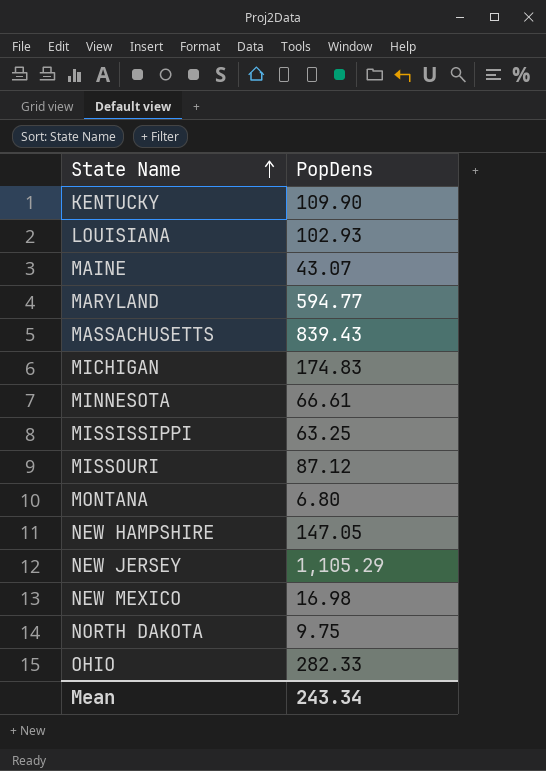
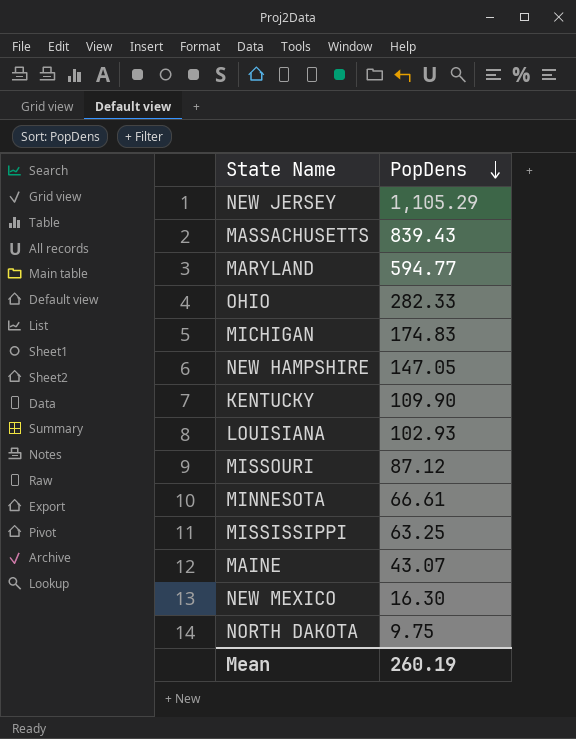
row order: State Name ascending -> PopDens descending
row MONTANA: 6.80 -> none
NEW MEXICO | PopDens: 16.98 -> 16.30
Mean | PopDens: 243.34 -> 260.19

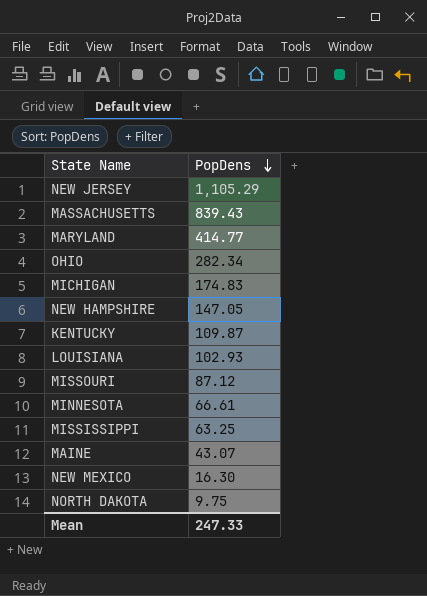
MARYLAND | PopDens: 594.77 -> 414.77
OHIO | PopDens: 282.33 -> 282.34
KENTUCKY | PopDens: 109.90 -> 109.87
Mean | PopDens: 260.19 -> 247.33

